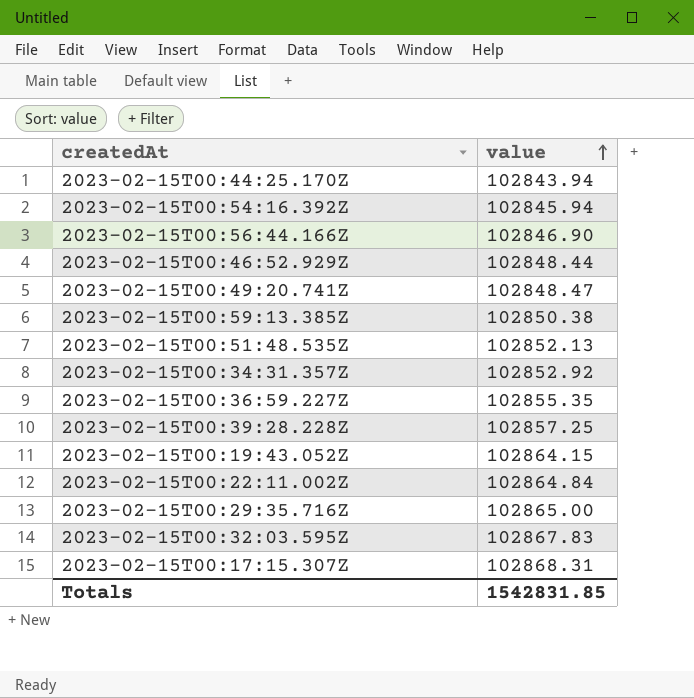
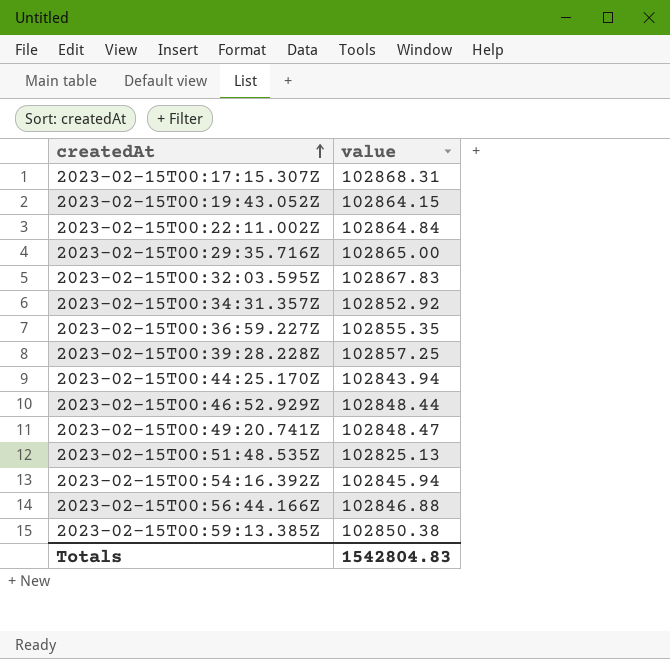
row order: value ascending -> createdAt ascending
2023-02-15T00:51:48.535Z | value: 102852.13 -> 102825.13
2023-02-15T00:56:44.166Z | value: 102846.90 -> 102846.88
Totals | value: 1542831.85 -> 1542804.83

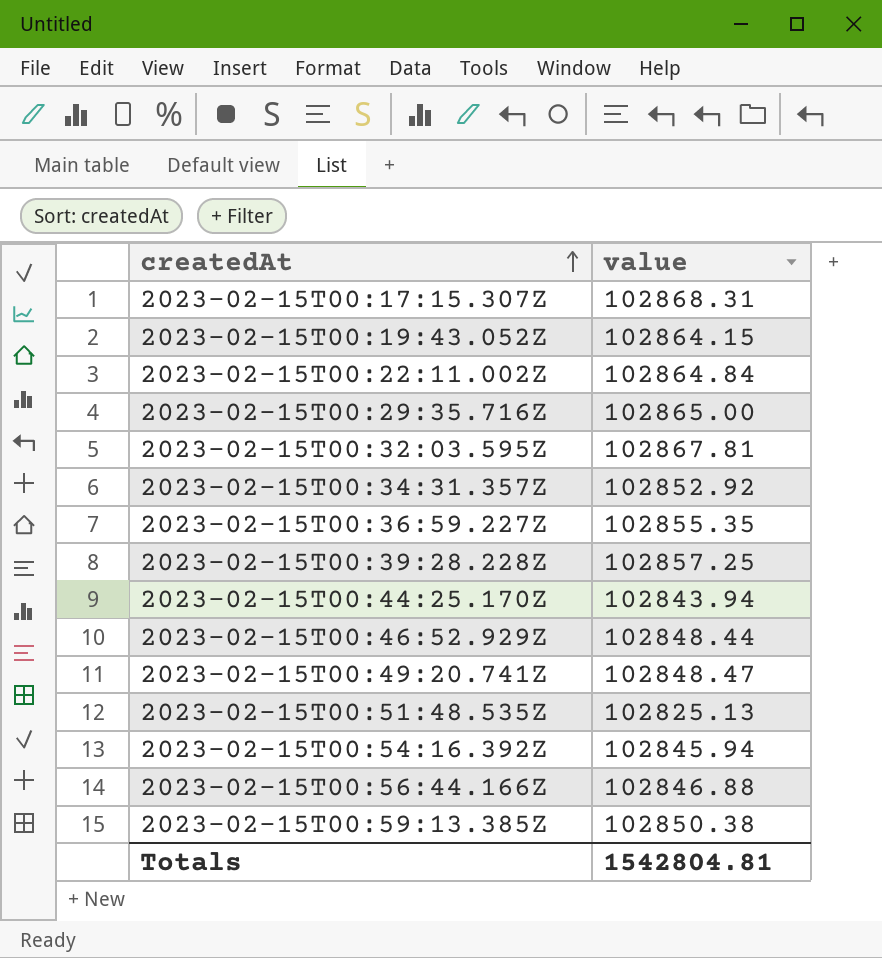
2023-02-15T00:32:03.595Z | value: 102867.83 -> 102867.81
Totals | value: 1542804.83 -> 1542804.81

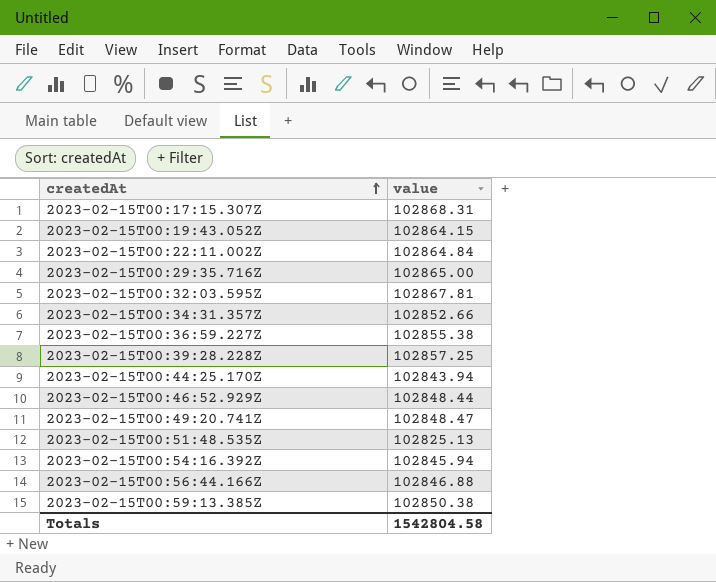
2023-02-15T00:34:31.357Z | value: 102852.92 -> 102852.66
2023-02-15T00:36:59.227Z | value: 102855.35 -> 102855.38
Totals | value: 1542804.81 -> 1542804.58

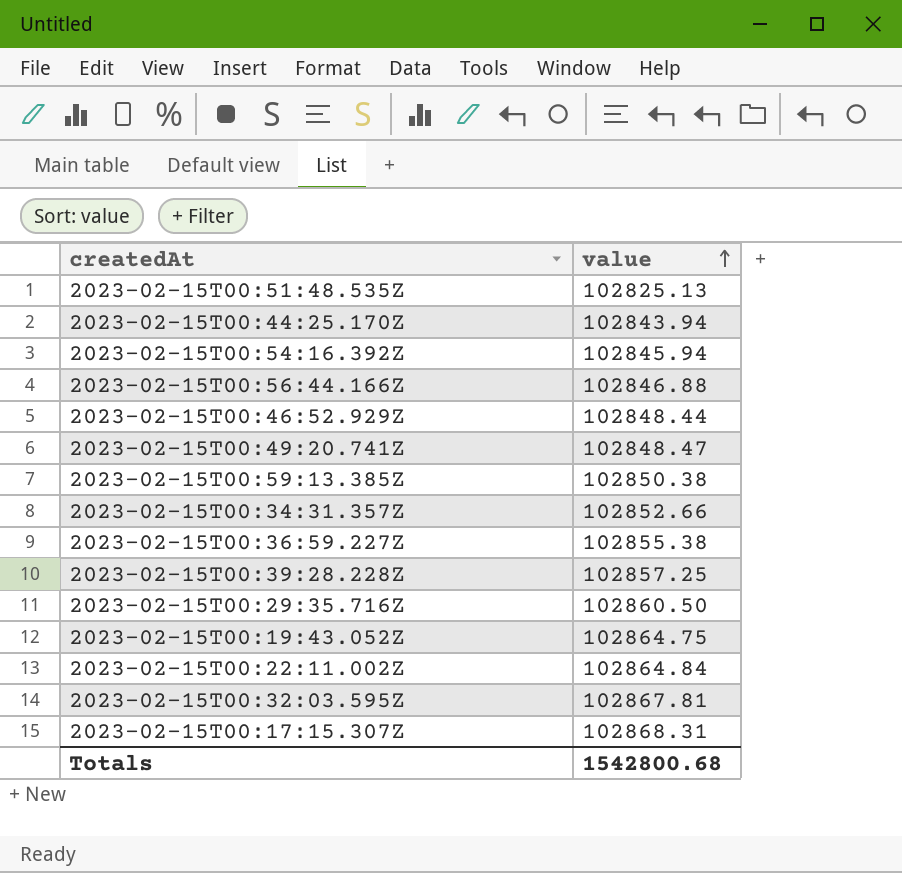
row order: createdAt ascending -> value ascending
2023-02-15T00:29:35.716Z | value: 102865.00 -> 102860.50
2023-02-15T00:19:43.052Z | value: 102864.15 -> 102864.75
Totals | value: 1542804.58 -> 1542800.68

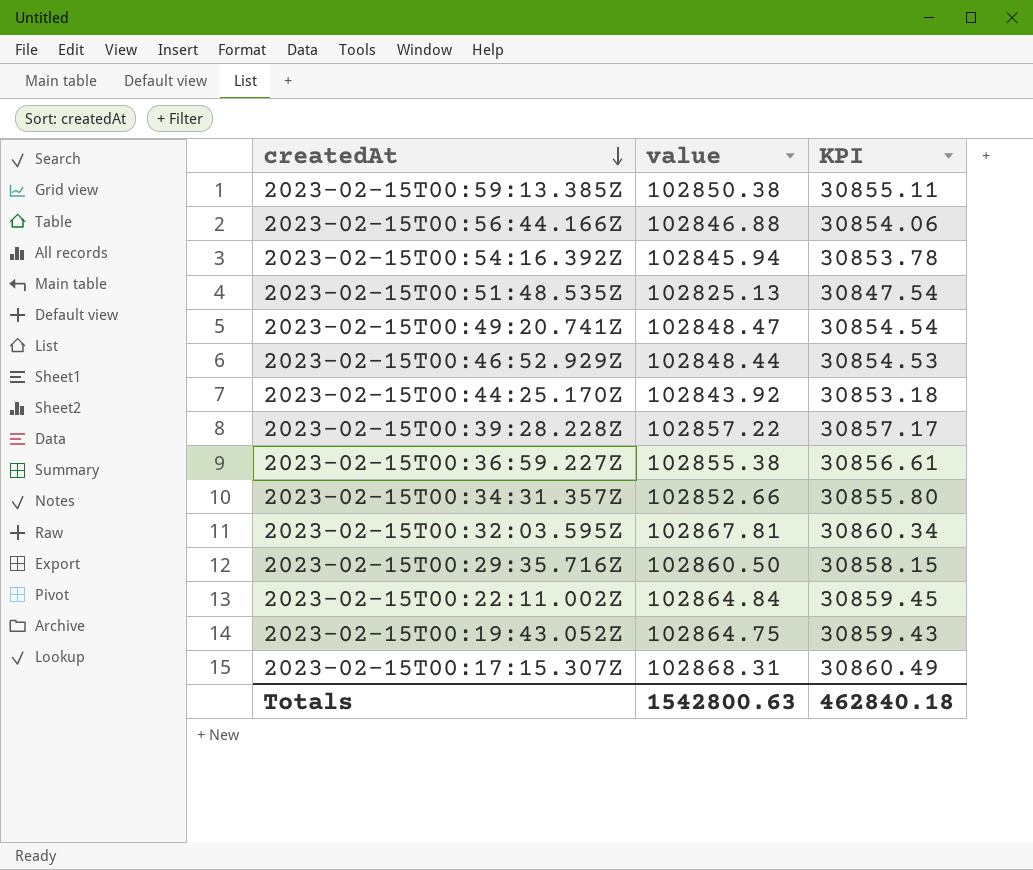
row order: value ascending -> createdAt descending
column KPI | formula: none -> [value] * 0.3
2023-02-15T00:44:25.170Z | value: 102843.94 -> 102843.92
2023-02-15T00:39:28.228Z | value: 102857.25 -> 102857.22
Totals | value: 1542800.68 -> 1542800.63

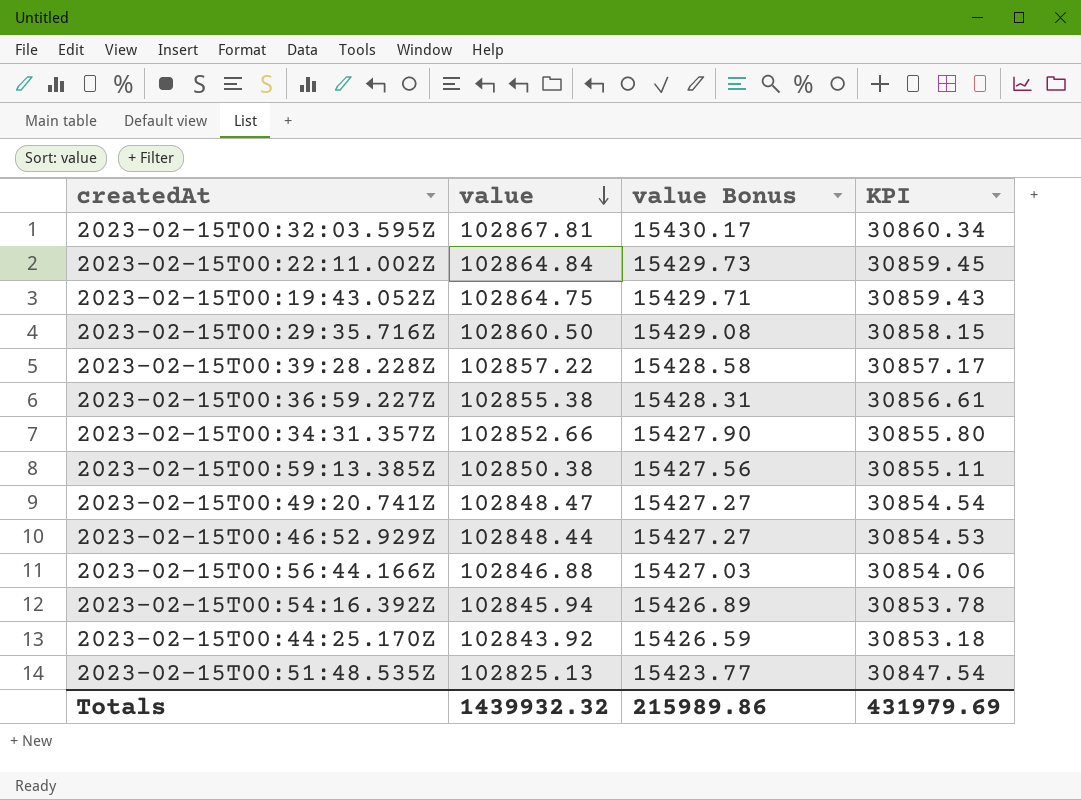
row order: createdAt descending -> value descending
column value Bonus | formula: none -> [value] * 0.15
row 2023-02-15T00:17:15.307Z: 102868.31 | 30860.49 -> none
Totals | value: 1542800.63 -> 1439932.32
Totals | KPI: 462840.18 -> 431979.69

